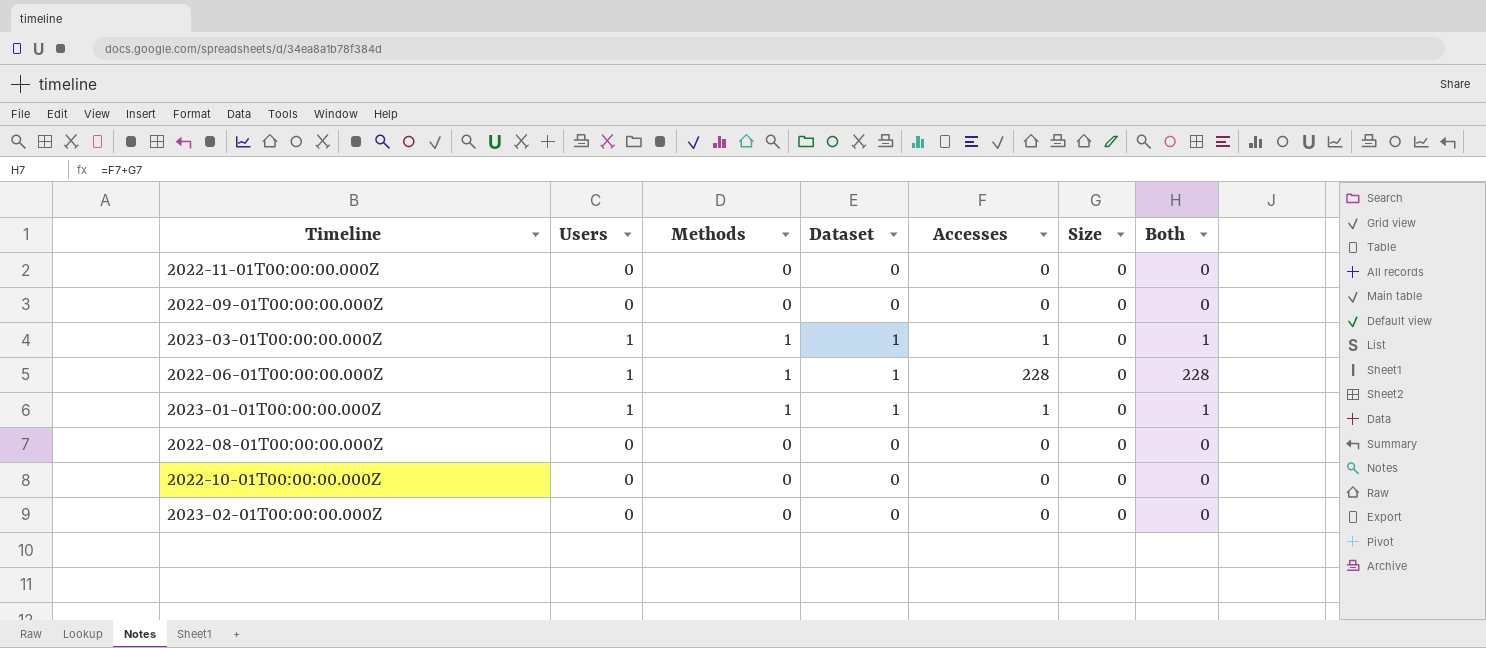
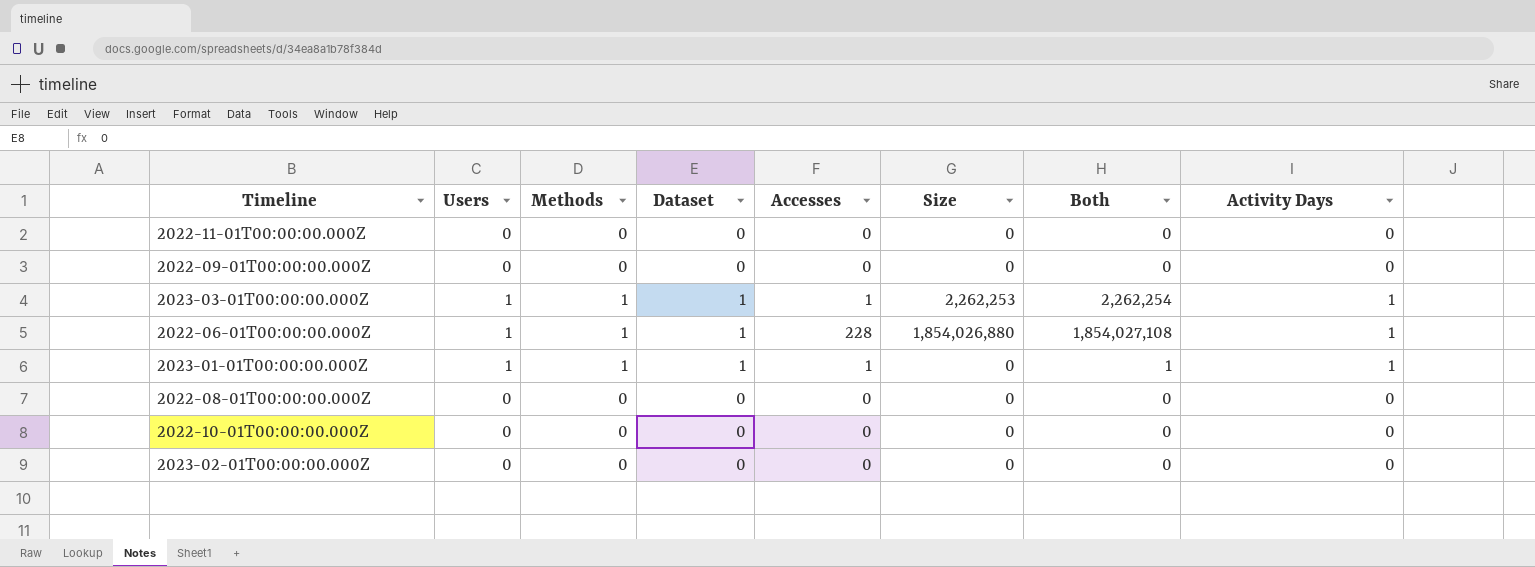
column Activity Days | position: none -> 8
2023-03-01T00:00:00.000Z | Size: 0 -> 2,262,253
2023-03-01T00:00:00.000Z | Both: 1 -> 2,262,254
2022-06-01T00:00:00.000Z | Size: 0 -> 1,854,026,880
2022-06-01T00:00:00.000Z | Both: 228 -> 1,854,027,108

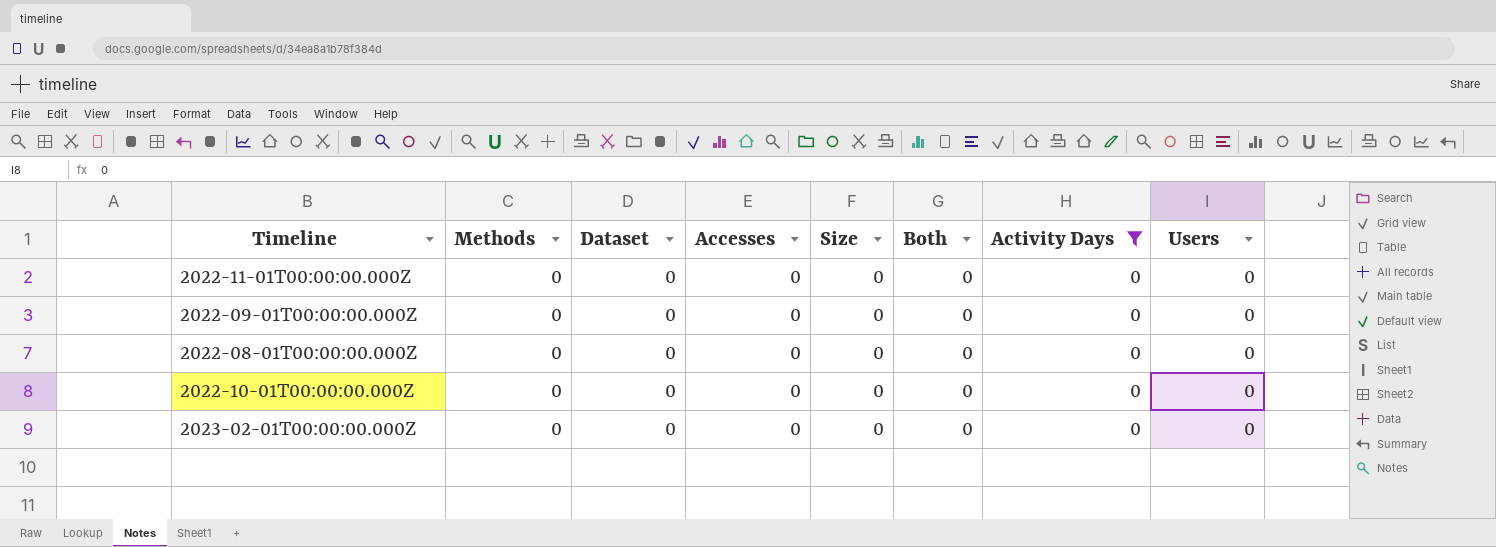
filter: none -> Activity Days = 0
column Users | position: 2 -> 8

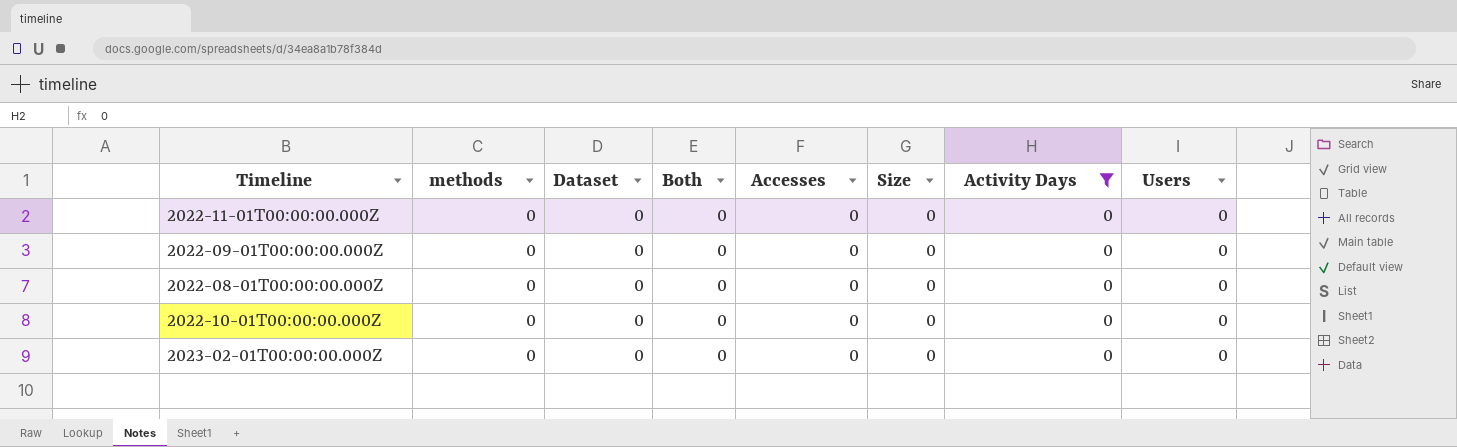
column name: Methods -> methods
column Both | position: 6 -> 4

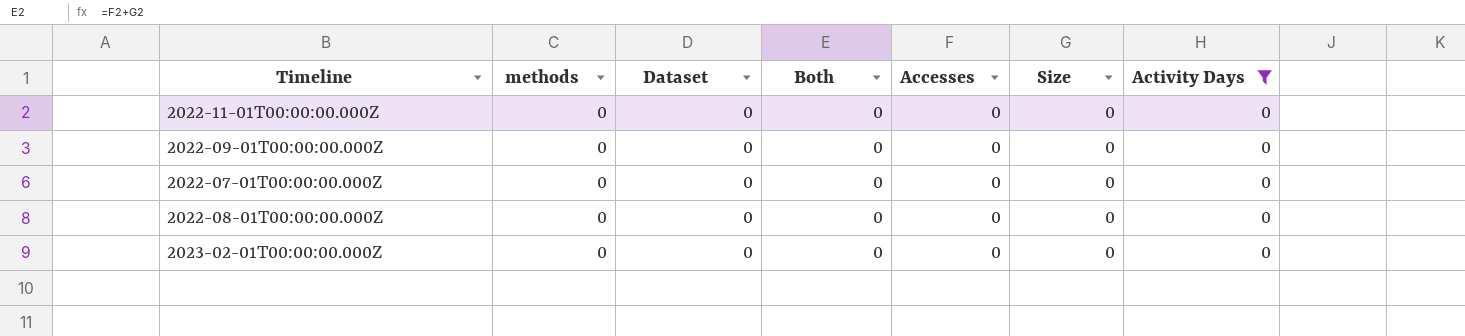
column Users | position: 8 -> none
row 2022-10-01T00:00:00.000Z: 0 | 0 | 0 | 0 | 0 | 0 | 0 -> none
row 2022-07-01T00:00:00.000Z: none -> 0 | 0 | 0 | 0 | 0 | 0

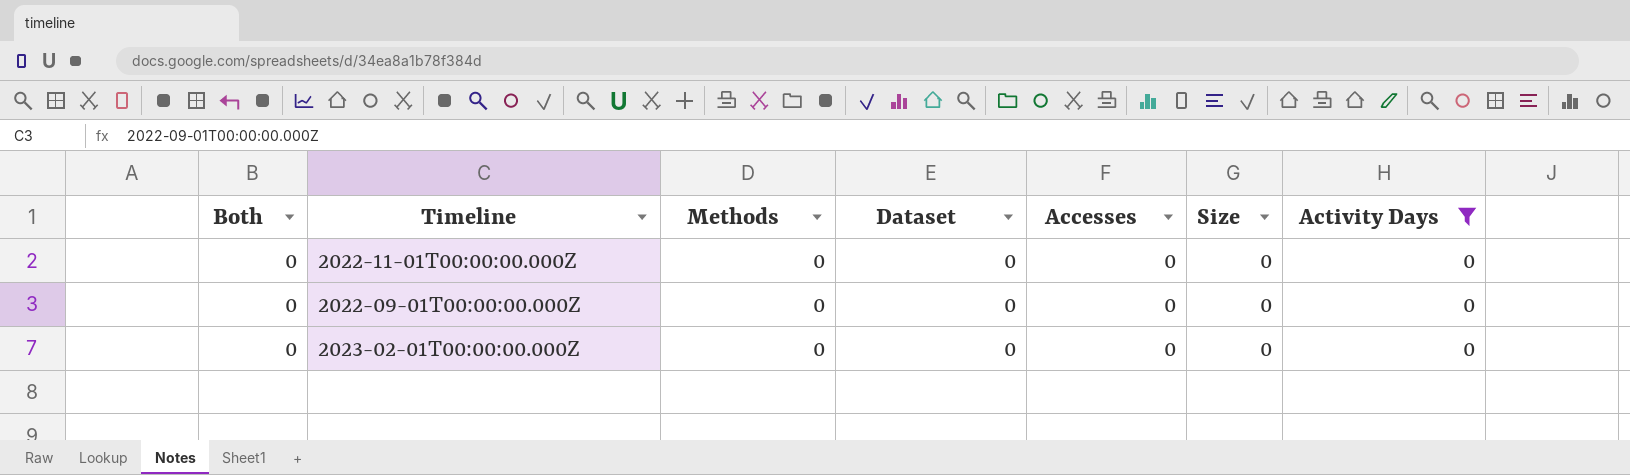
column Both | position: 4 -> 1
column name: methods -> Methods
row 2022-07-01T00:00:00.000Z: 0 | 0 | 0 | 0 | 0 | 0 -> none
row 2022-08-01T00:00:00.000Z: 0 | 0 | 0 | 0 | 0 | 0 -> none

